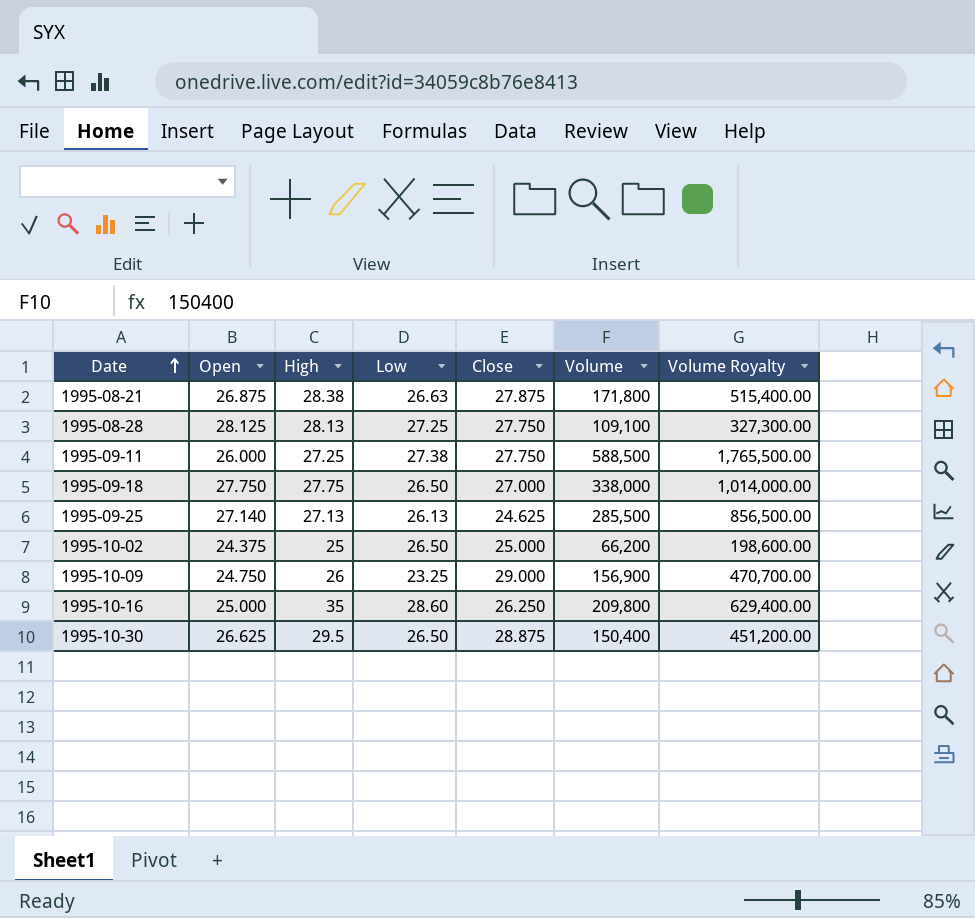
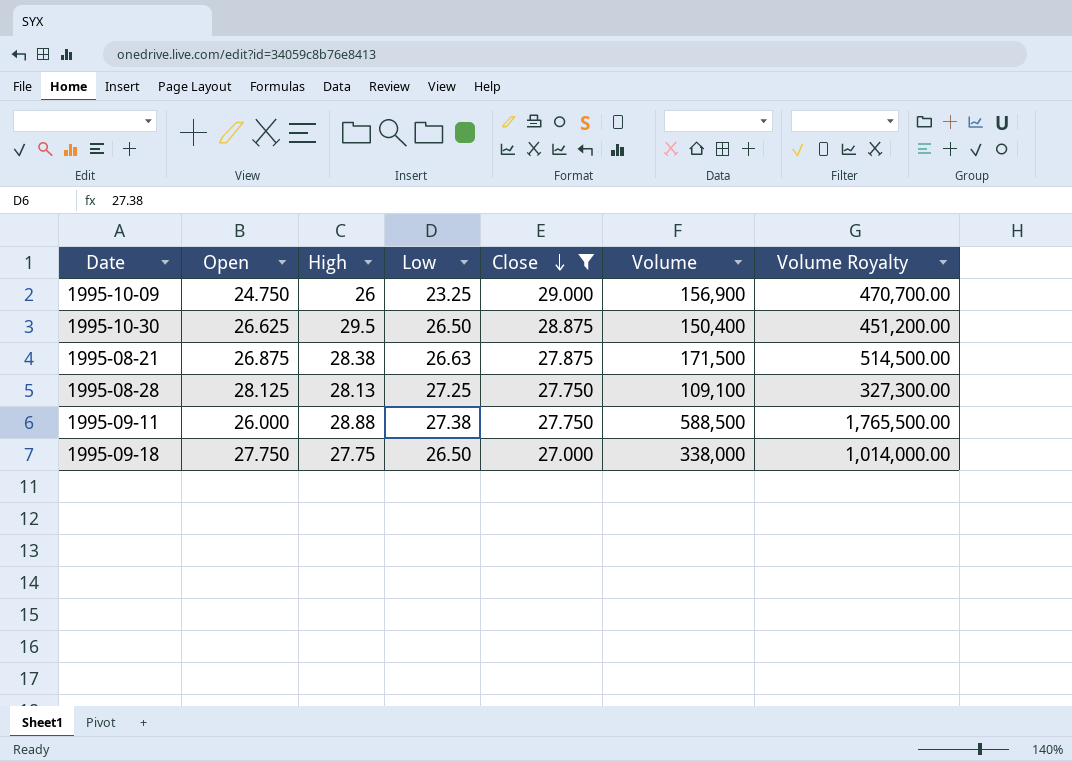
filter: none -> Close >= 27.000
row order: Date ascending -> Close descending
1995-08-21 | Volume: 171,800 -> 171,500
1995-08-21 | Volume Royalty: 515,400.00 -> 514,500.00
1995-09-11 | High: 27.25 -> 28.88

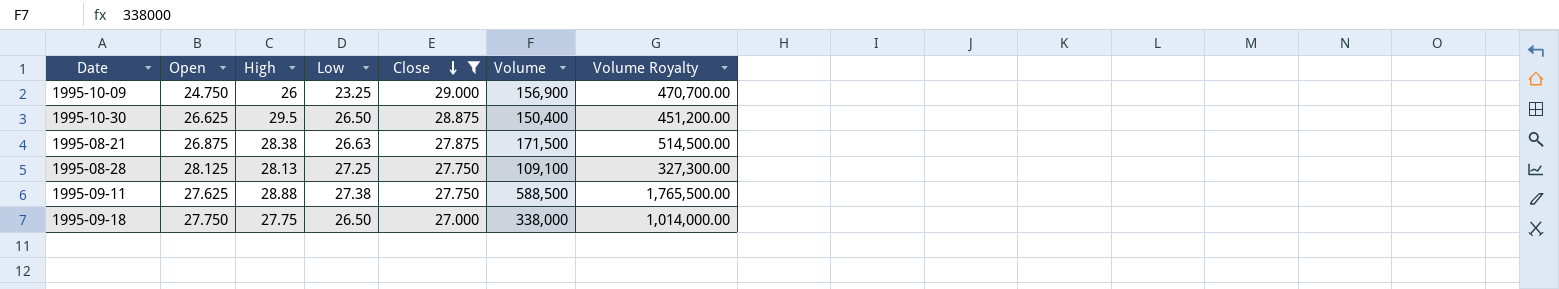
1995-09-11 | Open: 26.000 -> 27.625

